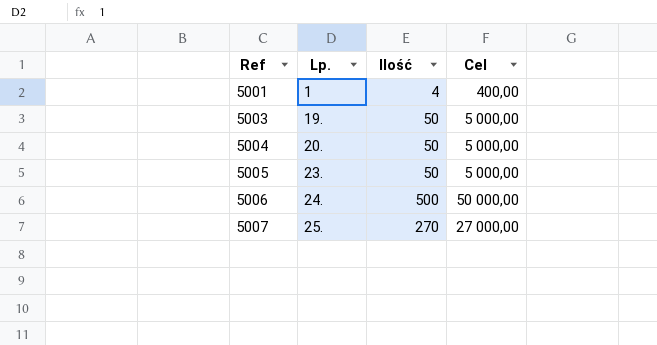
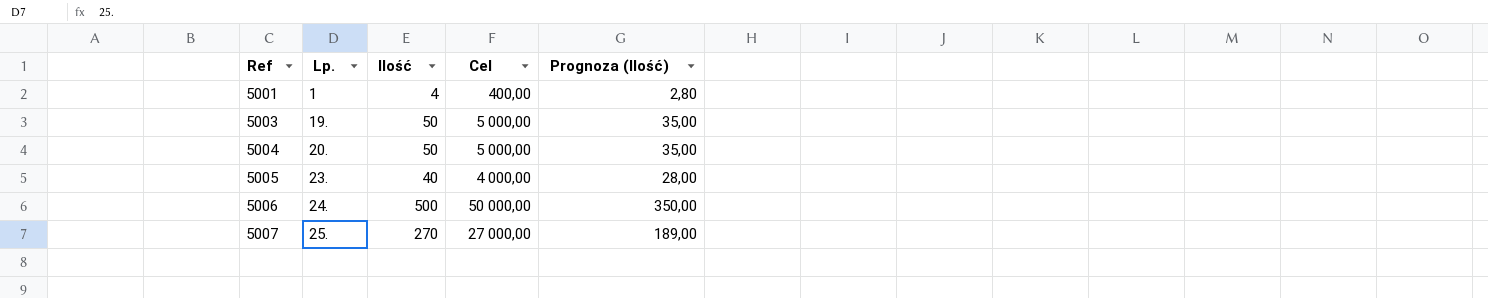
column Prognoza (Ilość) | formula: none -> [Ilość] * 0,7
5005 | Ilość: 50 -> 40
5005 | Cel: 5 000,00 -> 4 000,00

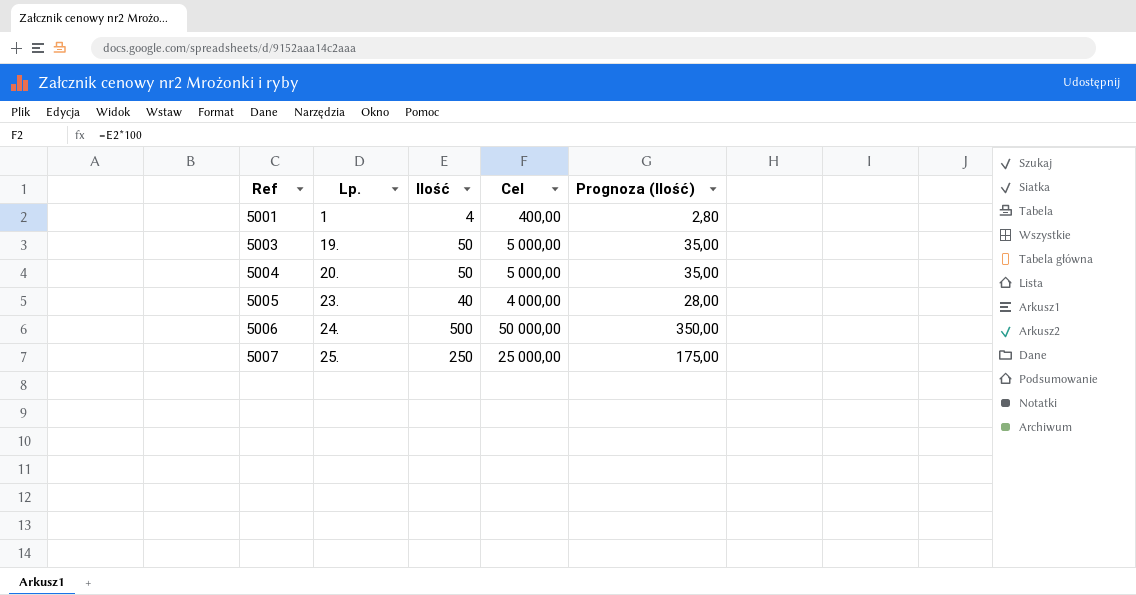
5007 | Ilość: 270 -> 250
5007 | Cel: 27 000,00 -> 25 000,00
5007 | Prognoza (Ilość): 189,00 -> 175,00

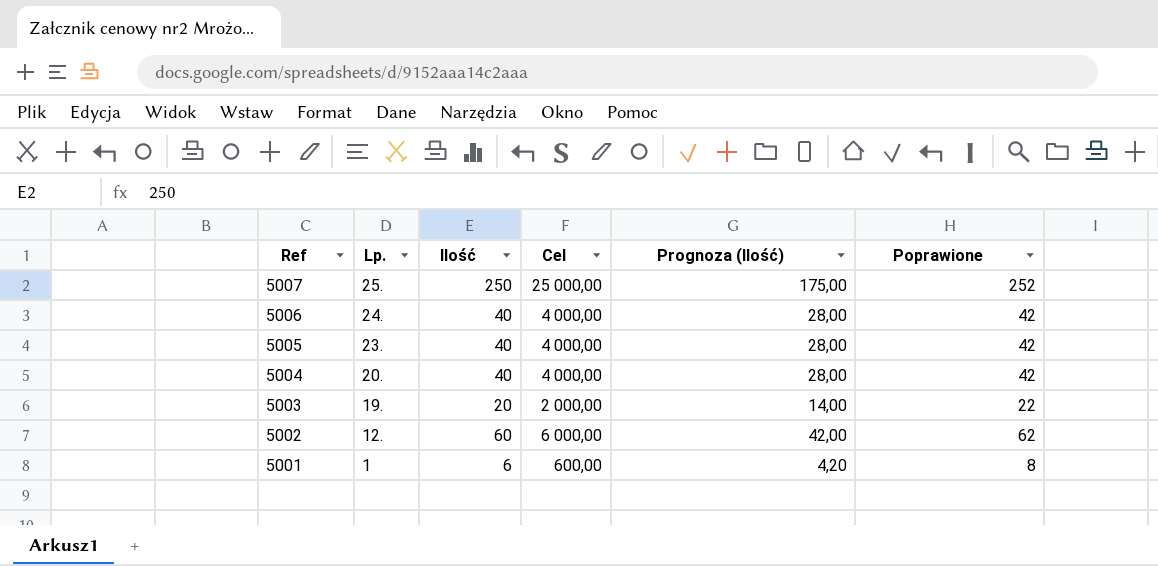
row order: Ref ascending -> Ref descending
column Poprawione | formula: none -> [Ilość] + 2
5006 | Ilość: 500 -> 40
5006 | Cel: 50 000,00 -> 4 000,00
5006 | Prognoza (Ilość): 350,00 -> 28,00
5004 | Ilość: 50 -> 40
5004 | Cel: 5 000,00 -> 4 000,00
5004 | Prognoza (Ilość): 35,00 -> 28,00
5003 | Ilość: 50 -> 20
5003 | Cel: 5 000,00 -> 2 000,00
5003 | Prognoza (Ilość): 35,00 -> 14,00
row 5002: none -> 12. | 60 | 6 000,00 | 42,00 | 62
5001 | Ilość: 4 -> 6
5001 | Cel: 400,00 -> 600,00
5001 | Prognoza (Ilość): 2,80 -> 4,20

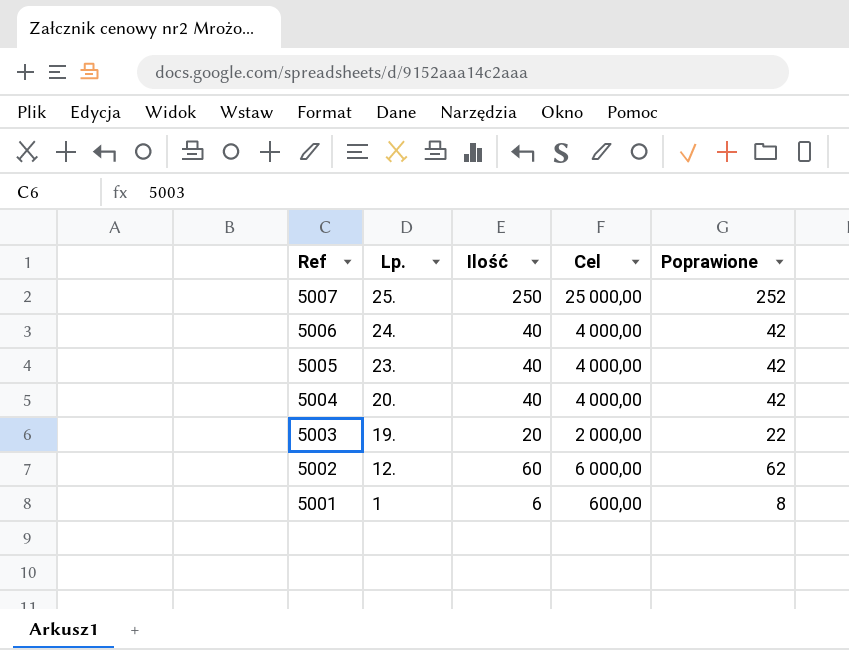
column Prognoza (Ilość) | formula: [Ilość] * 0,7 -> none

